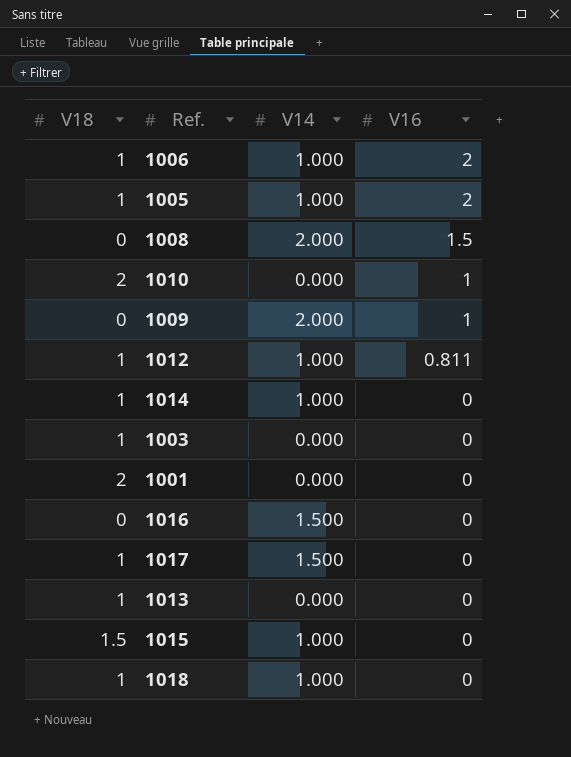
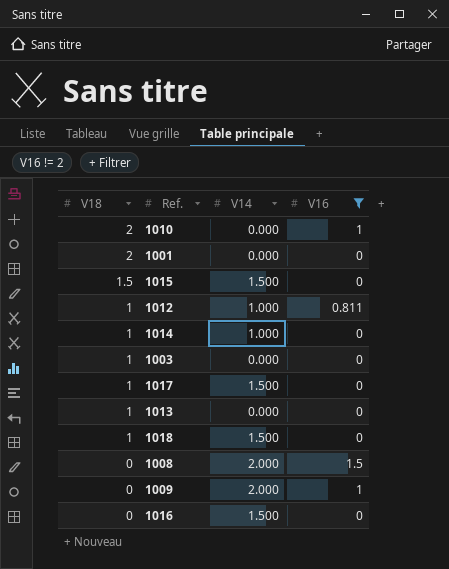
filter: none -> V16 != 2
row order: V16 descending -> V18 descending
1015 | V14: 1.000 -> 1.500
1018 | V14: 1.000 -> 1.500

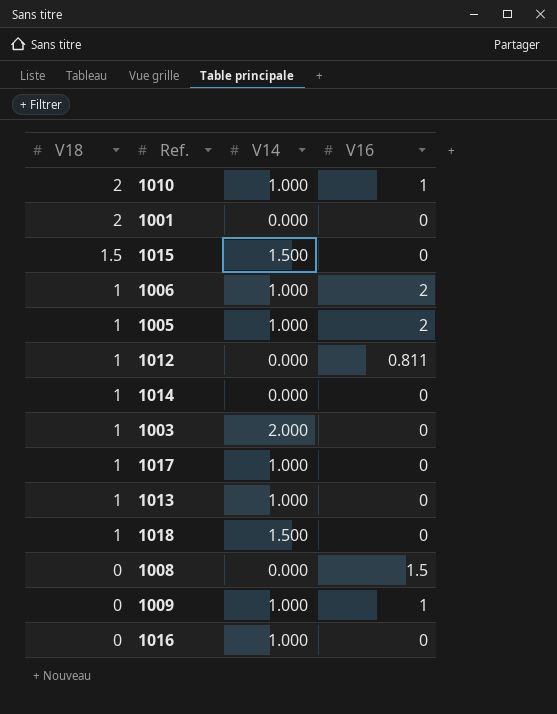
filter: V16 != 2 -> none
1010 | V14: 0.000 -> 1.000
1012 | V14: 1.000 -> 0.000
1014 | V14: 1.000 -> 0.000
1003 | V14: 0.000 -> 2.000
1017 | V14: 1.500 -> 1.000
1013 | V14: 0.000 -> 1.000
1008 | V14: 2.000 -> 0.000
1009 | V14: 2.000 -> 1.000
1016 | V14: 1.500 -> 1.000

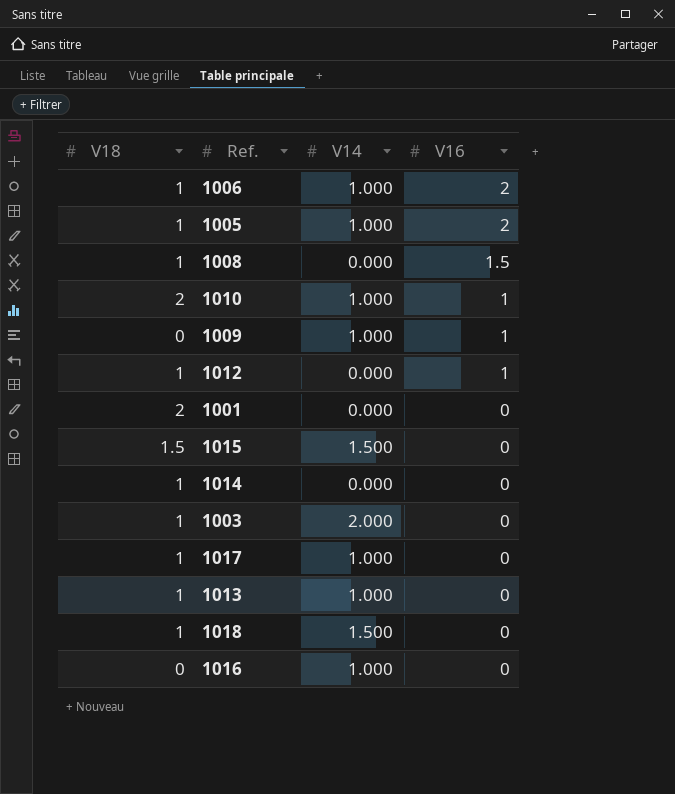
row order: V18 descending -> V16 descending
1008 | V18: 0 -> 1
1012 | V16: 0.811 -> 1

